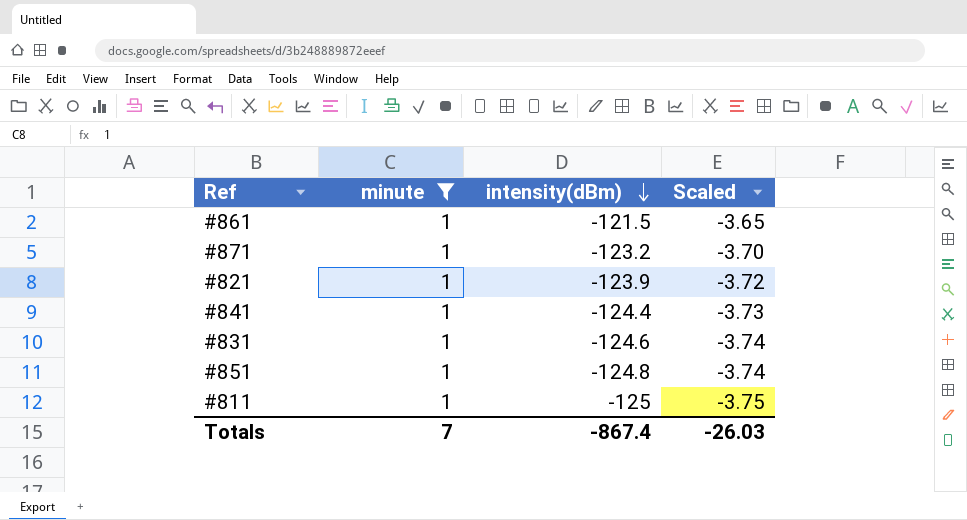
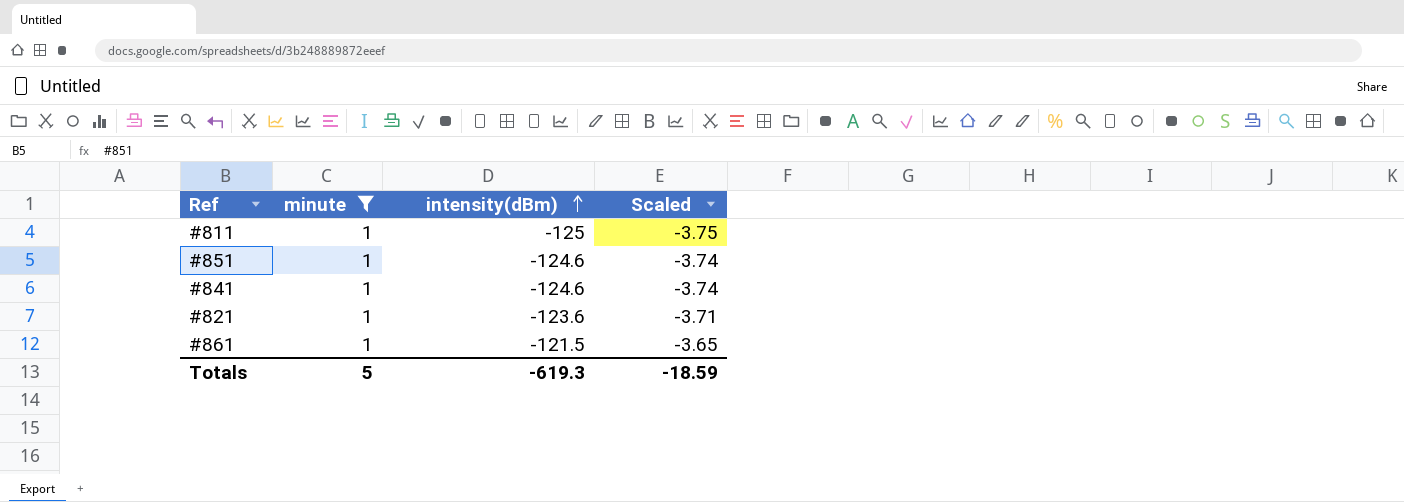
row order: intensity(dBm) descending -> intensity(dBm) ascending
row #871: 1 | -123.2 | -3.70 -> none
row #831: 1 | -124.6 | -3.74 -> none
#851 | intensity(dBm): -124.8 -> -124.6
#841 | intensity(dBm): -124.4 -> -124.6
#841 | Scaled: -3.73 -> -3.74
#821 | intensity(dBm): -123.9 -> -123.6
#821 | Scaled: -3.72 -> -3.71
Totals | minute: 7 -> 5
Totals | intensity(dBm): -867.4 -> -619.3
Totals | Scaled: -26.03 -> -18.59

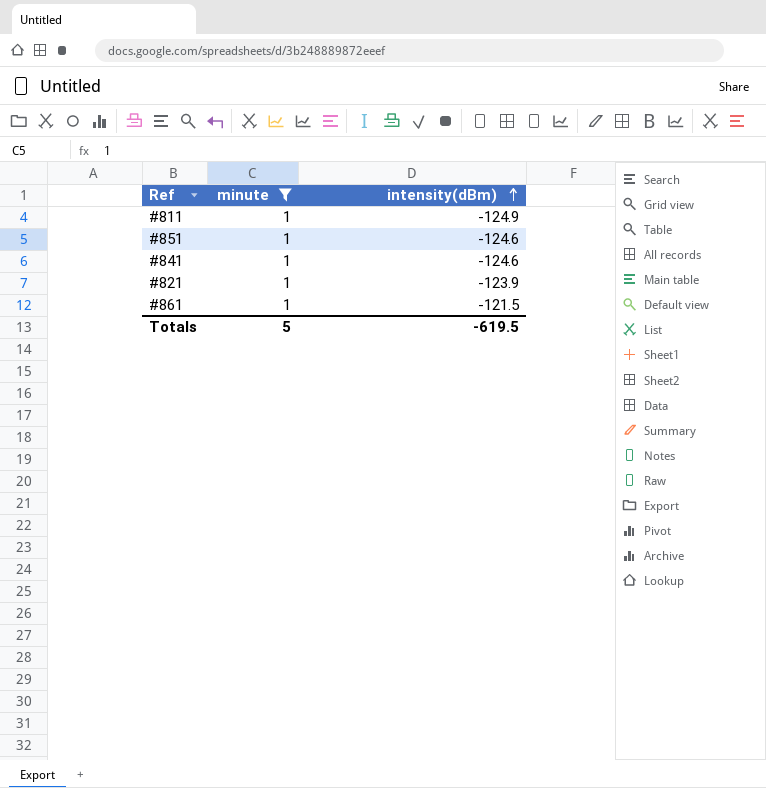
column Scaled | formula: [intensity(dBm)] * 0.03 -> none
#811 | intensity(dBm): -125 -> -124.9
#821 | intensity(dBm): -123.6 -> -123.9
Totals | intensity(dBm): -619.3 -> -619.5

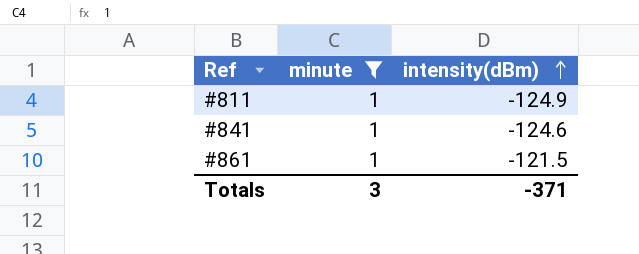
row #851: 1 | -124.6 -> none
row #821: 1 | -123.9 -> none
Totals | minute: 5 -> 3
Totals | intensity(dBm): -619.5 -> -371

